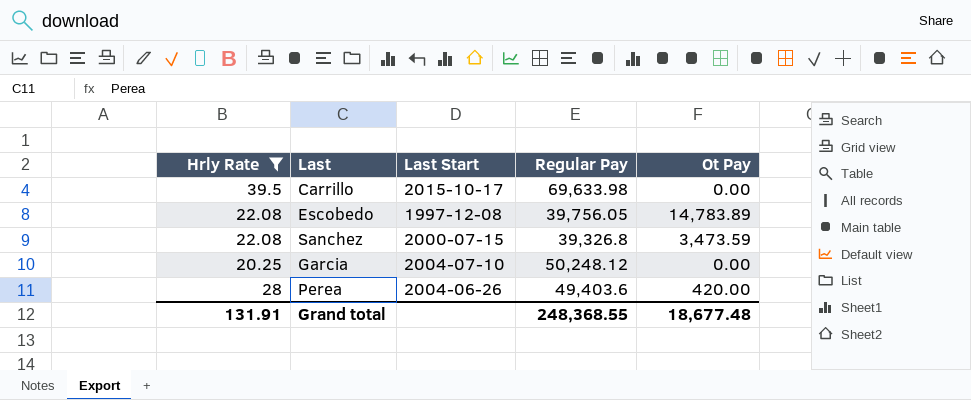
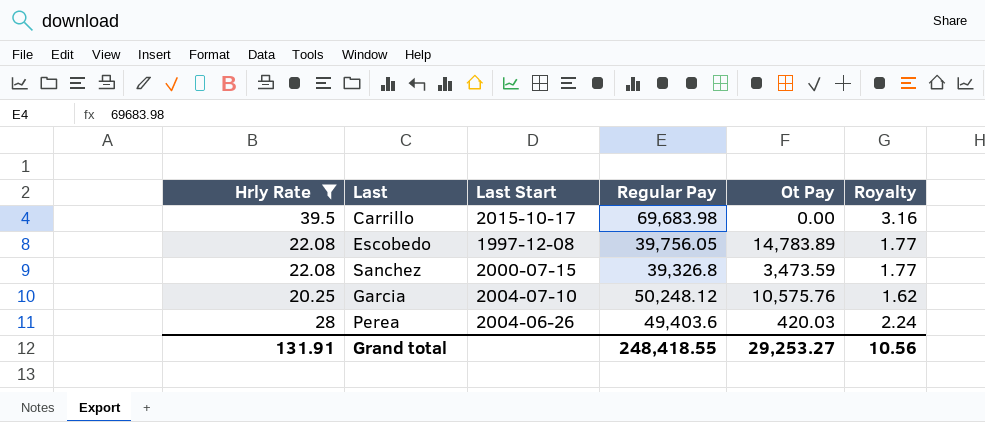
column Royalty | formula: none -> [Hrly Rate] * 0.08
Carrillo | Regular Pay: 69,633.98 -> 69,683.98
Garcia | Ot Pay: 0.00 -> 10,575.76
Perea | Ot Pay: 420.00 -> 420.03
Grand total | Regular Pay: 248,368.55 -> 248,418.55
Grand total | Ot Pay: 18,677.48 -> 29,253.27

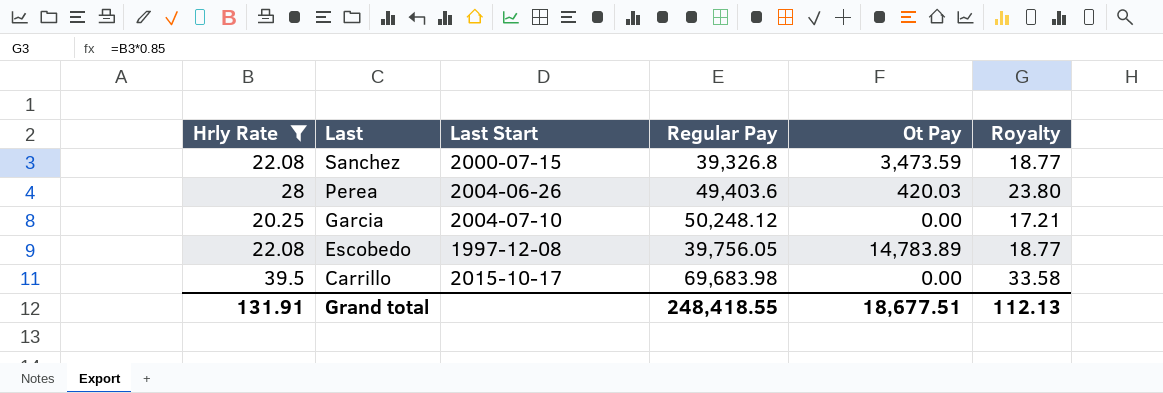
row order: none -> Last descending
column Royalty | formula: [Hrly Rate] * 0.08 -> [Hrly Rate] * 0.85
Garcia | Ot Pay: 10,575.76 -> 0.00
Grand total | Ot Pay: 29,253.27 -> 18,677.51
Grand total | Royalty: 10.56 -> 112.13

